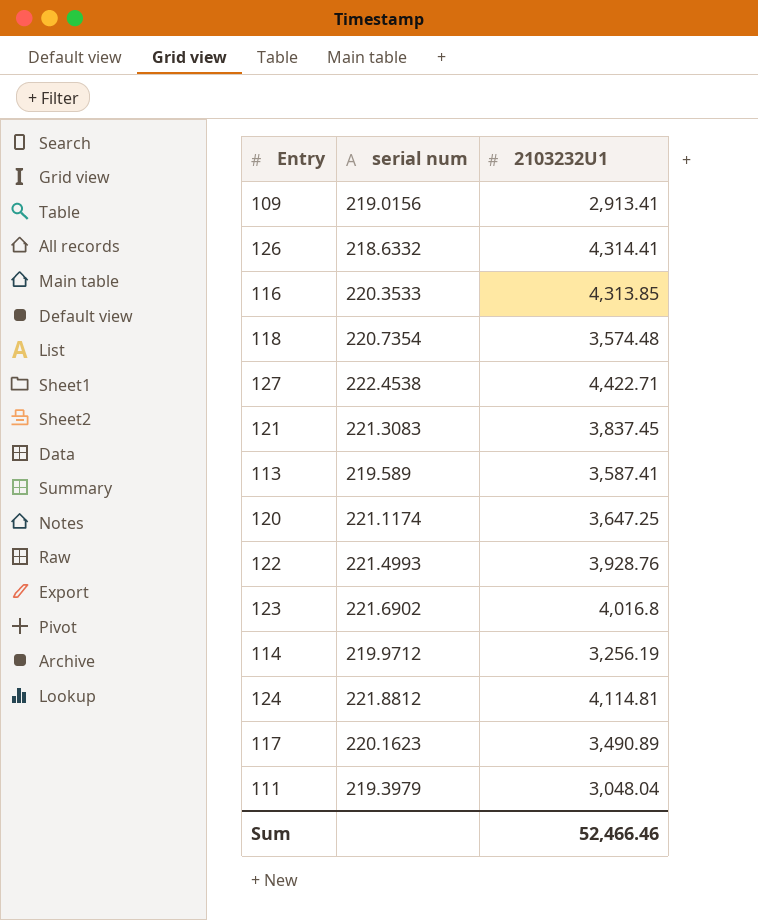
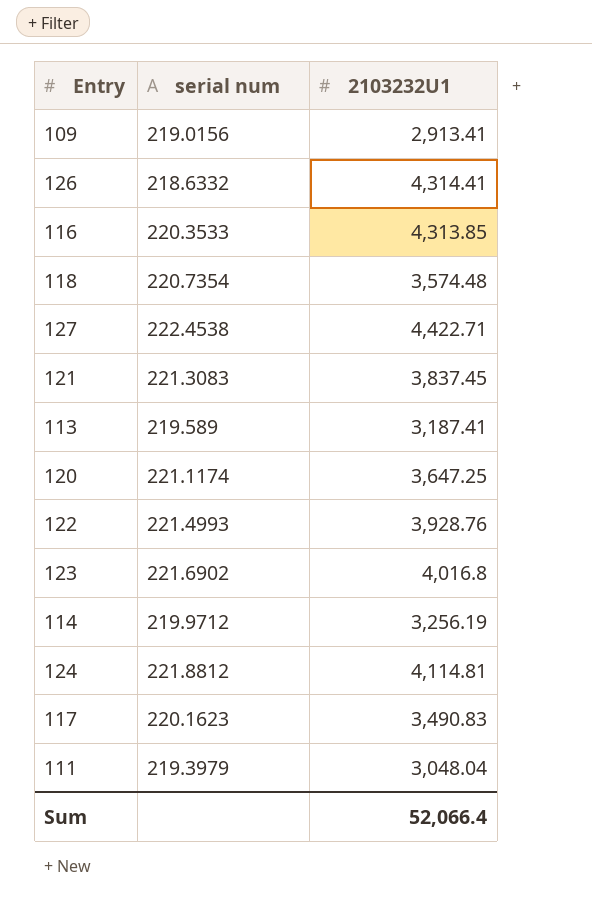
113 | 2103232U1: 3,587.41 -> 3,187.41
117 | 2103232U1: 3,490.89 -> 3,490.83
Sum | 2103232U1: 52,466.46 -> 52,066.4

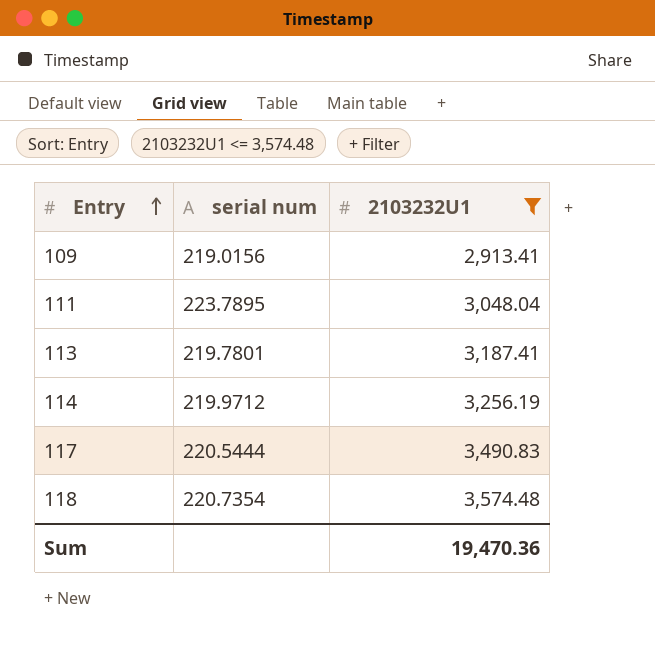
filter: none -> 2103232U1 <= 3,574.48
row order: none -> Entry ascending
111 | serial num: 219.3979 -> 223.7895
113 | serial num: 219.589 -> 219.7801
117 | serial num: 220.1623 -> 220.5444
Sum | 2103232U1: 52,066.4 -> 19,470.36

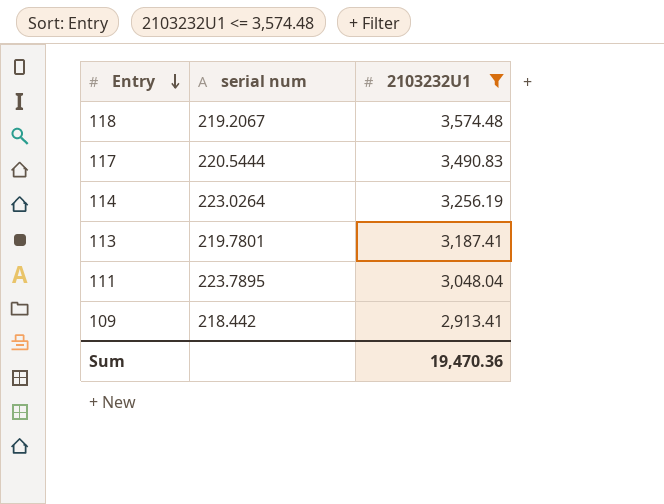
row order: Entry ascending -> Entry descending
118 | serial num: 220.7354 -> 219.2067
114 | serial num: 219.9712 -> 223.0264
109 | serial num: 219.0156 -> 218.442

